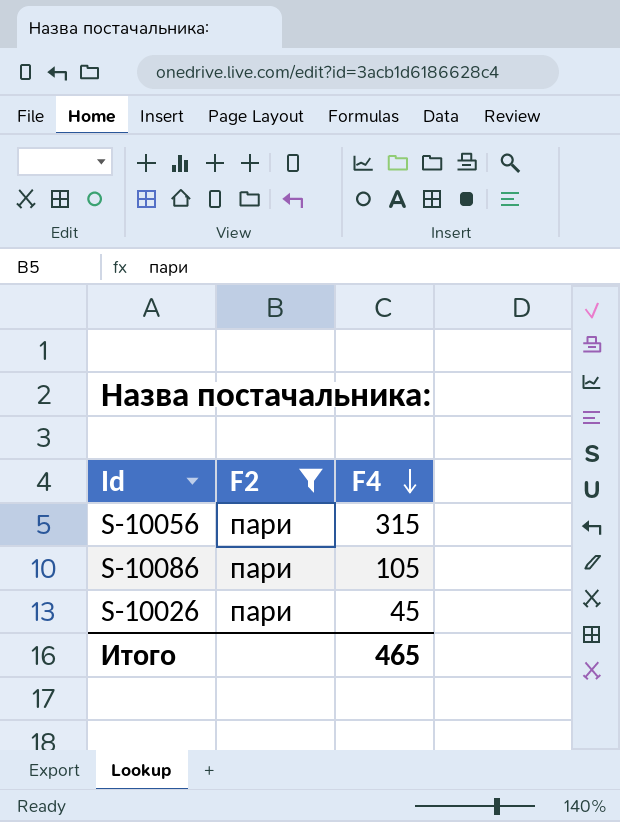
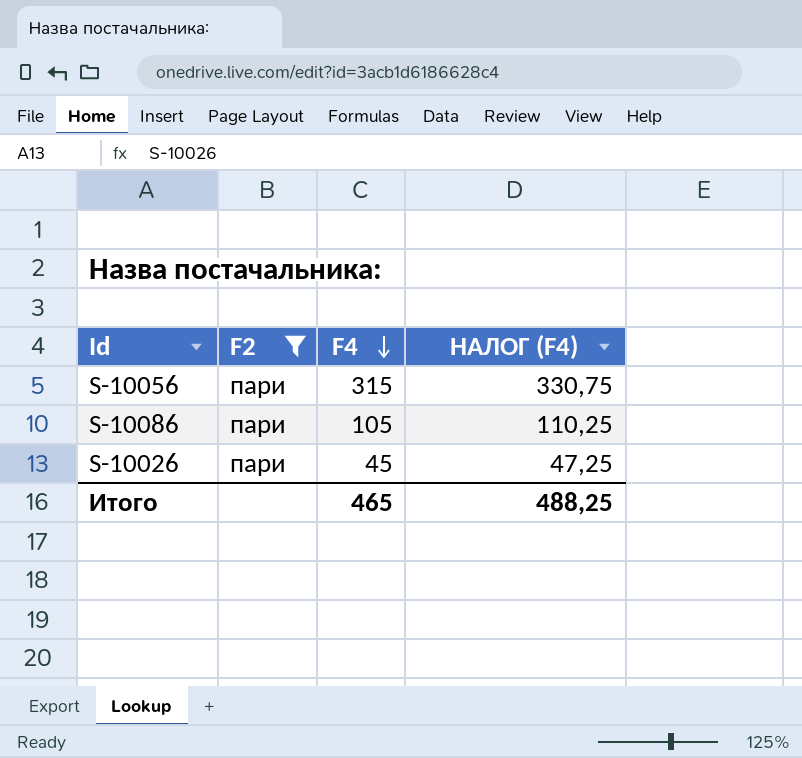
column НАЛОГ (F4) | formula: none -> [F4] * 1,05

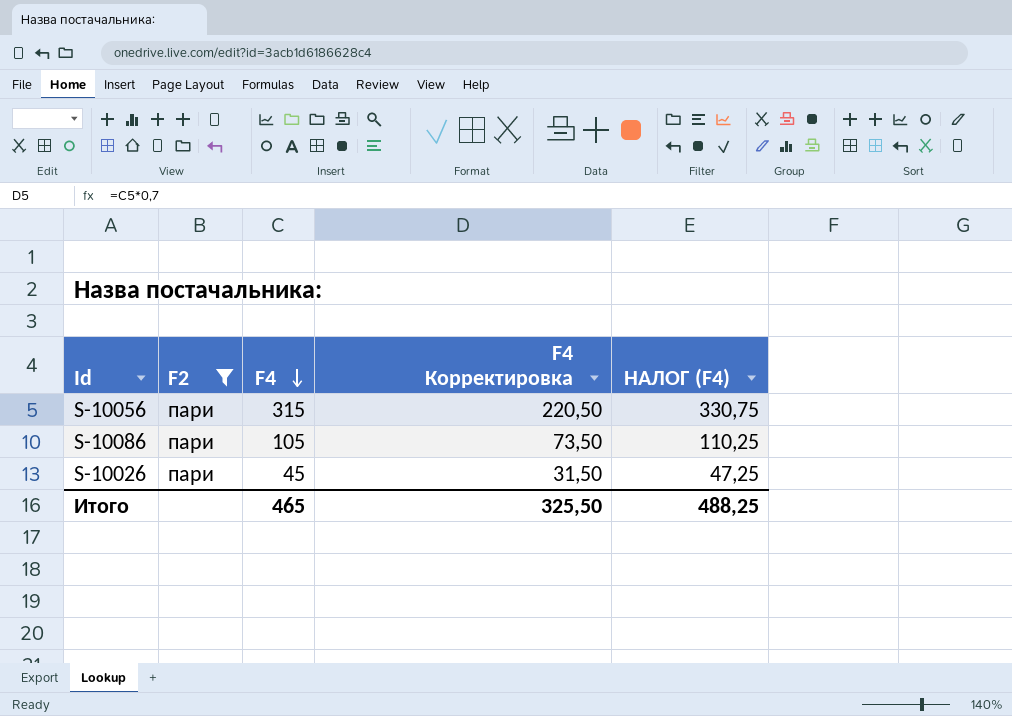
column F4 Корректировка | formula: none -> [F4] * 0,7

